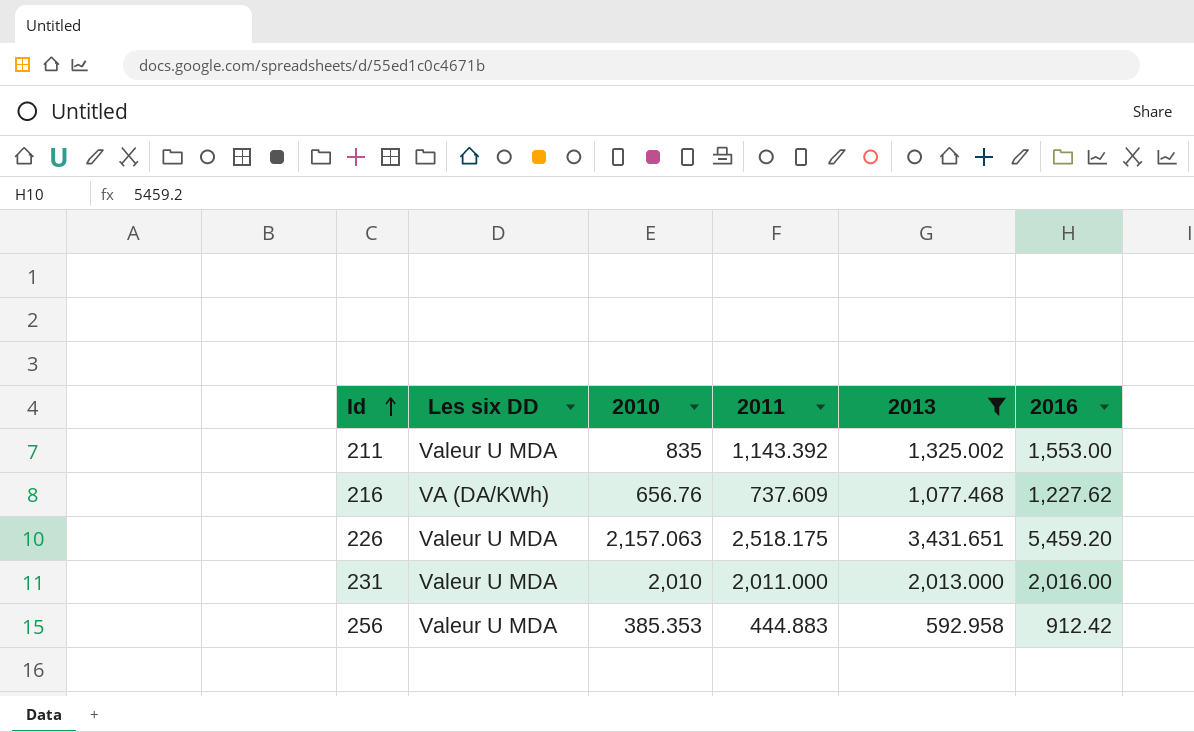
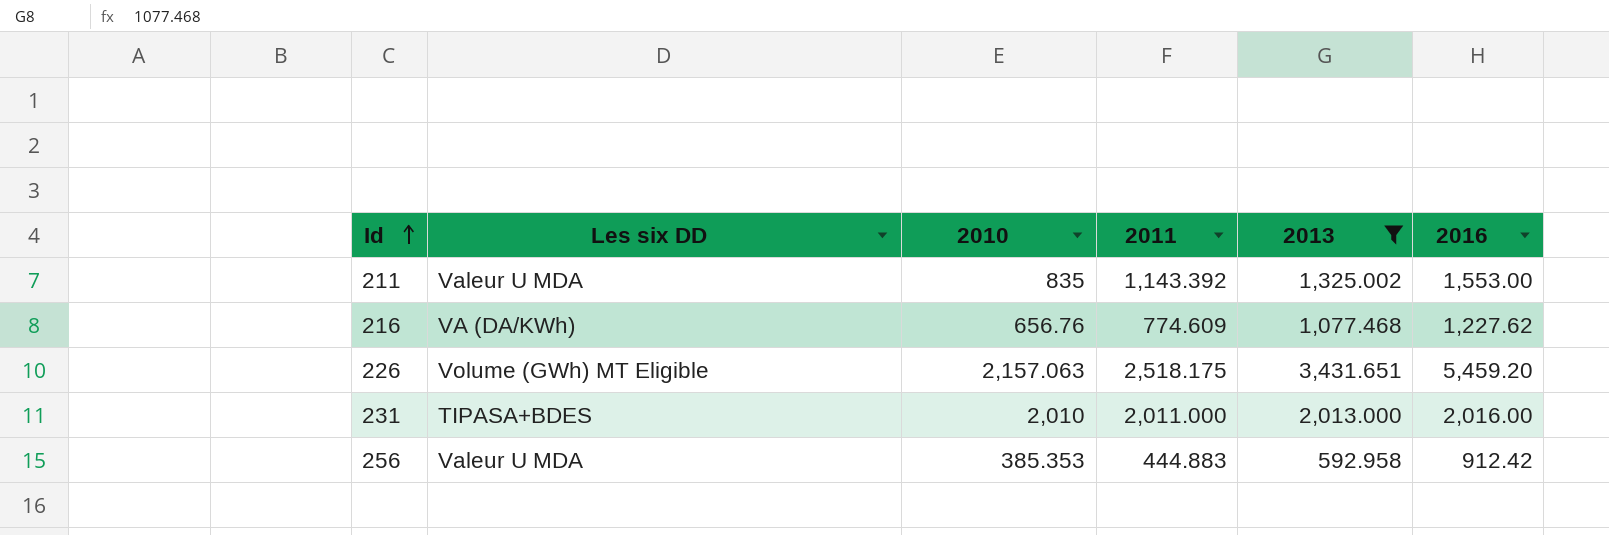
216 | 2011: 737.609 -> 774.609
226 | Les six DD: Valeur U MDA -> Volume (GWh) MT Eligible
231 | Les six DD: Valeur U MDA -> TIPASA+BDES

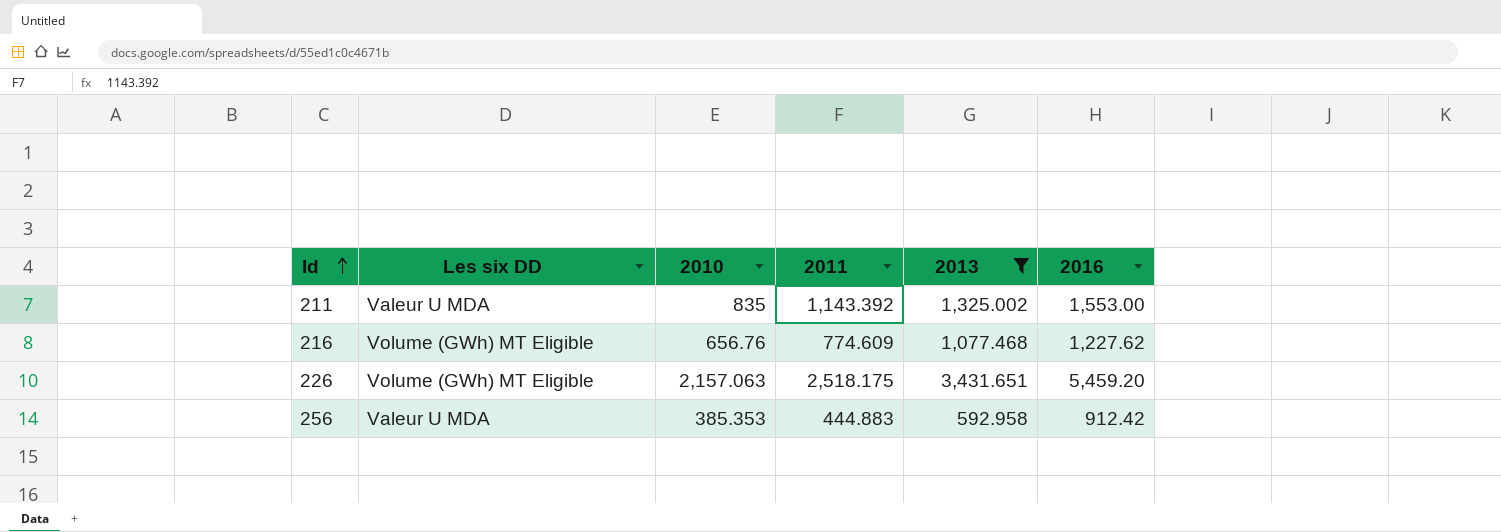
row 231: TIPASA+BDES | 2,010 | 2,011.000 | 2,013.000 | 2,016.00 -> none
216 | Les six DD: VA (DA/KWh) -> Volume (GWh) MT Eligible

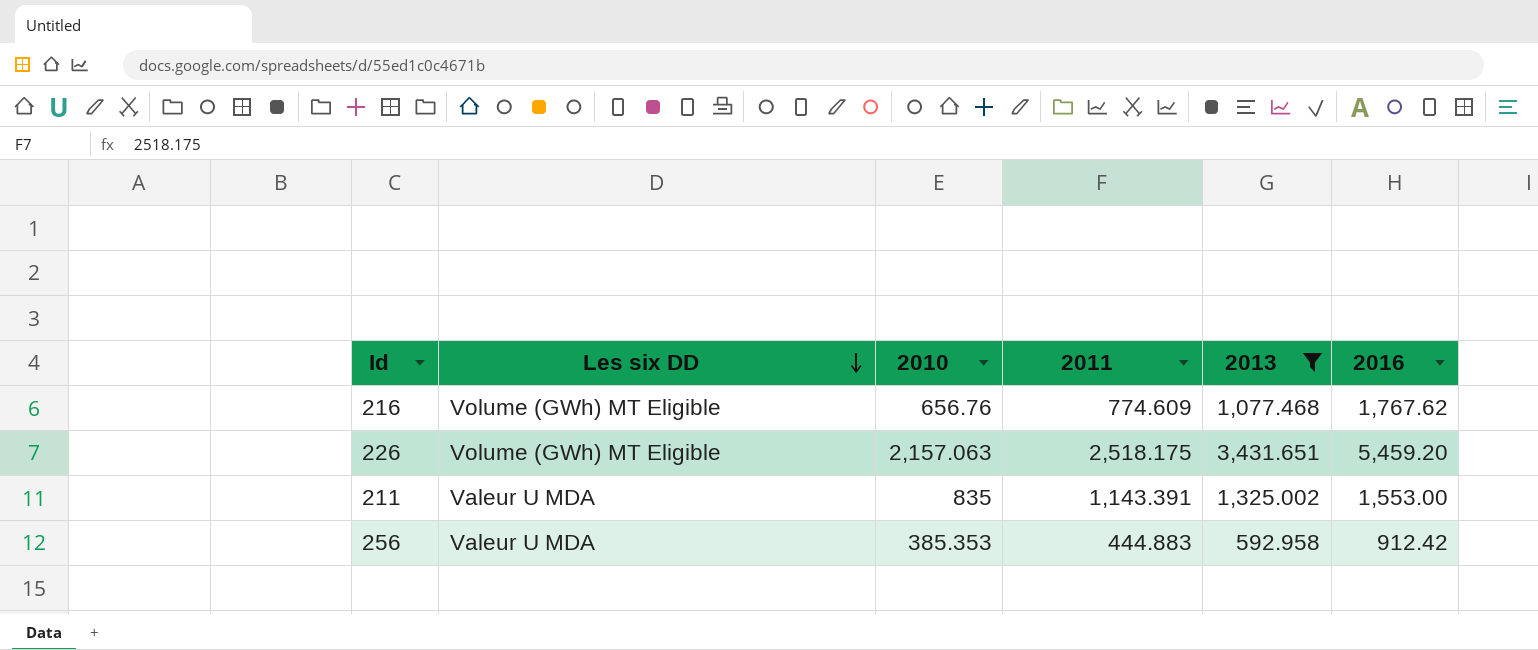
row order: Id ascending -> Les six DD descending
216 | 2016: 1,227.62 -> 1,767.62
211 | 2011: 1,143.392 -> 1,143.391

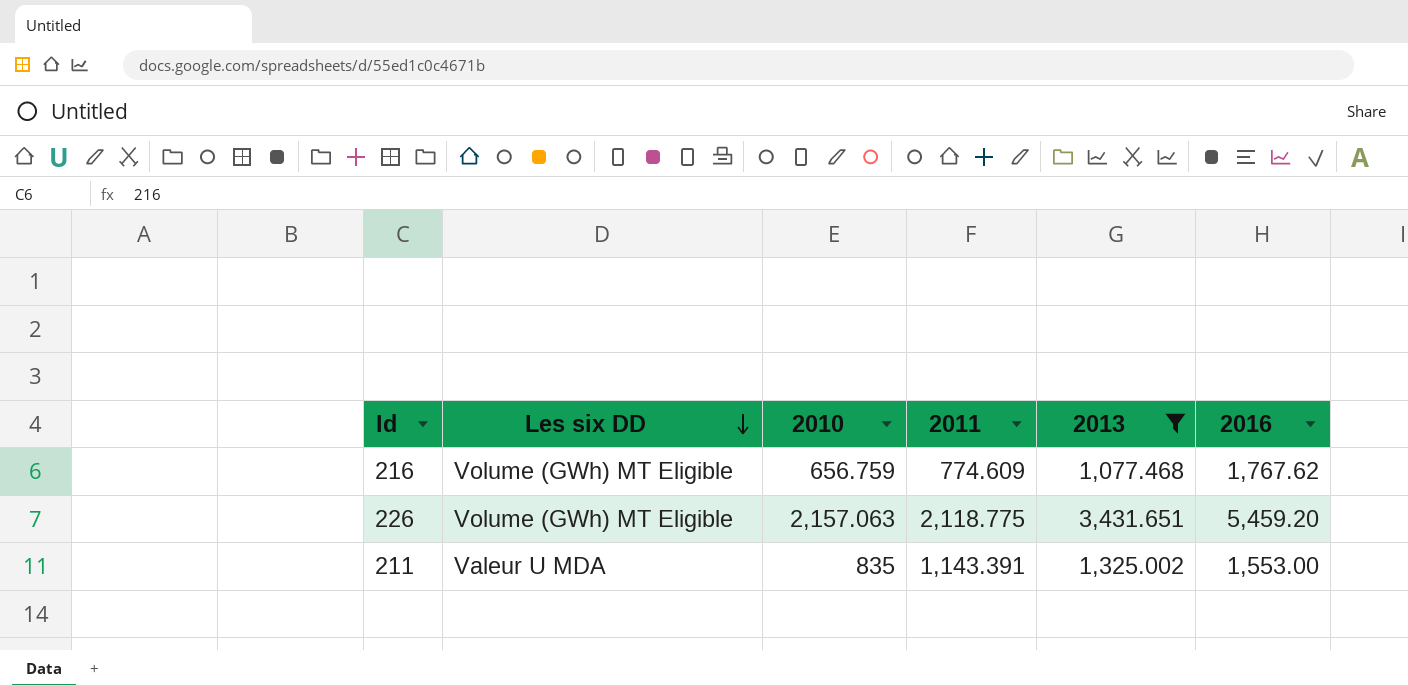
row 256: Valeur U MDA | 385.353 | 444.883 | 592.958 | 912.42 -> none
216 | 2010: 656.76 -> 656.759
226 | 2011: 2,518.175 -> 2,118.775

